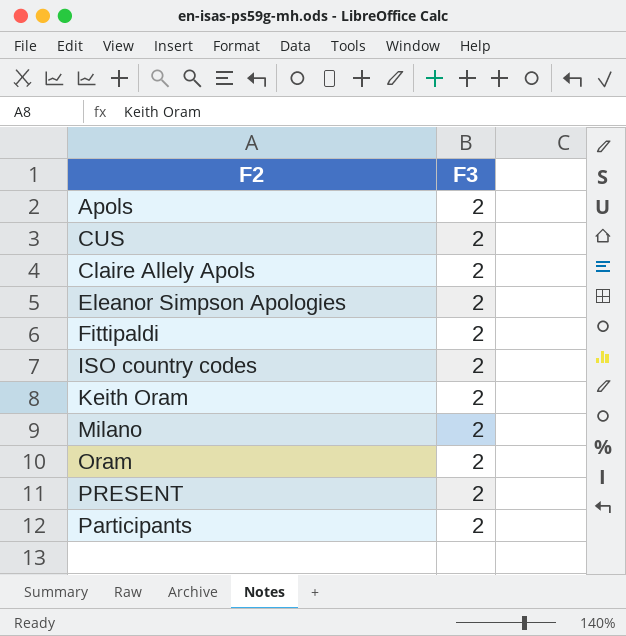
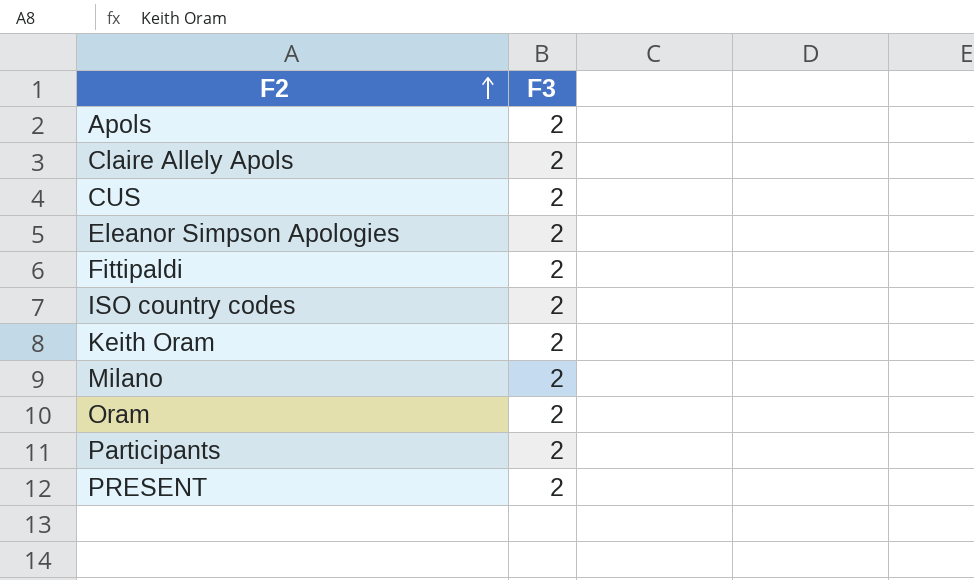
row order: none -> F2 ascending

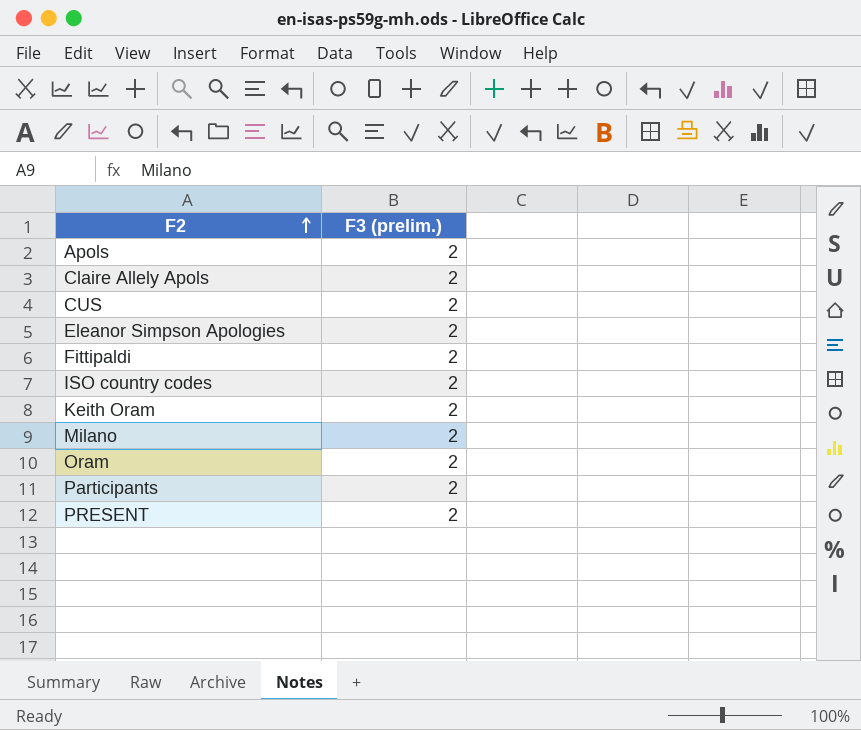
column name: F3 -> F3 (prelim.)

